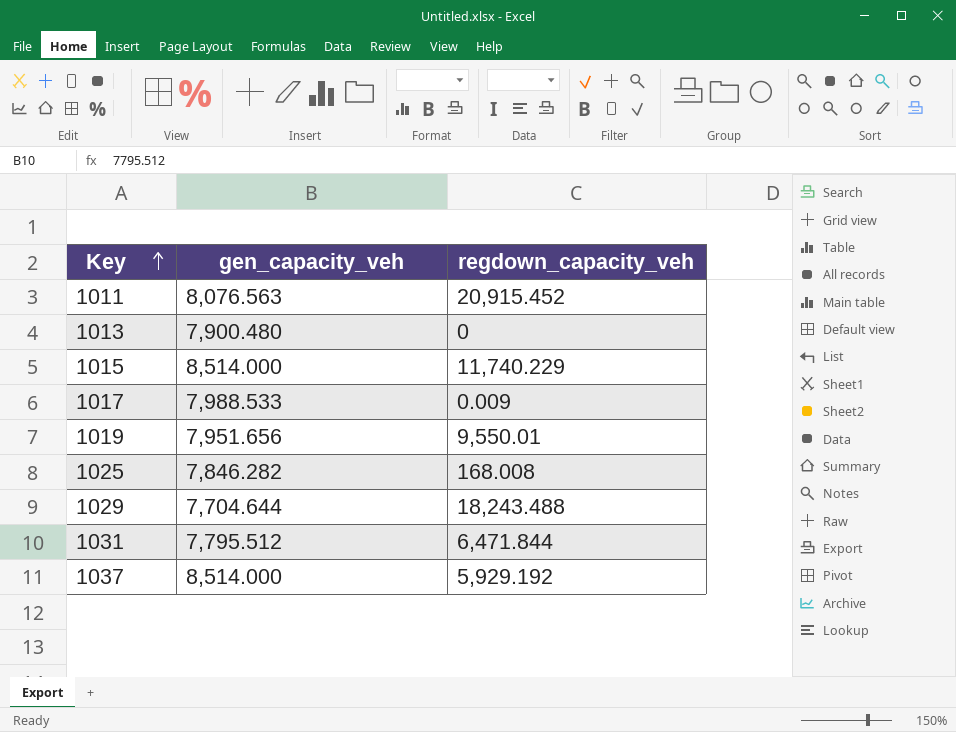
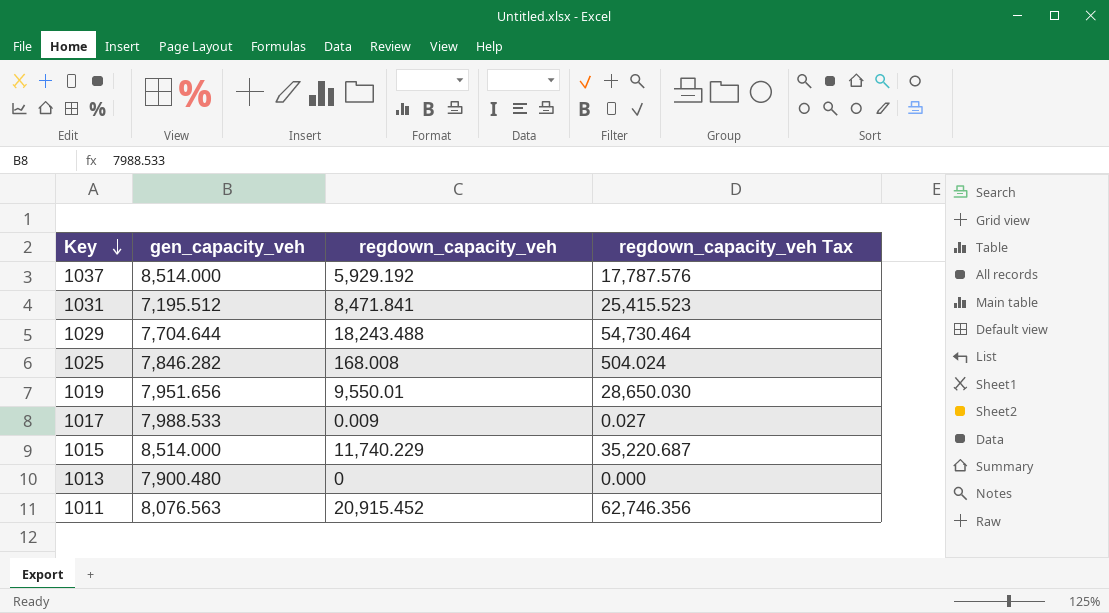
row order: Key ascending -> Key descending
column regdown_capacity_veh Tax | formula: none -> [regdown_capacity_veh] * 3
1031 | gen_capacity_veh: 7,795.512 -> 7,195.512
1031 | regdown_capacity_veh: 6,471.844 -> 8,471.841

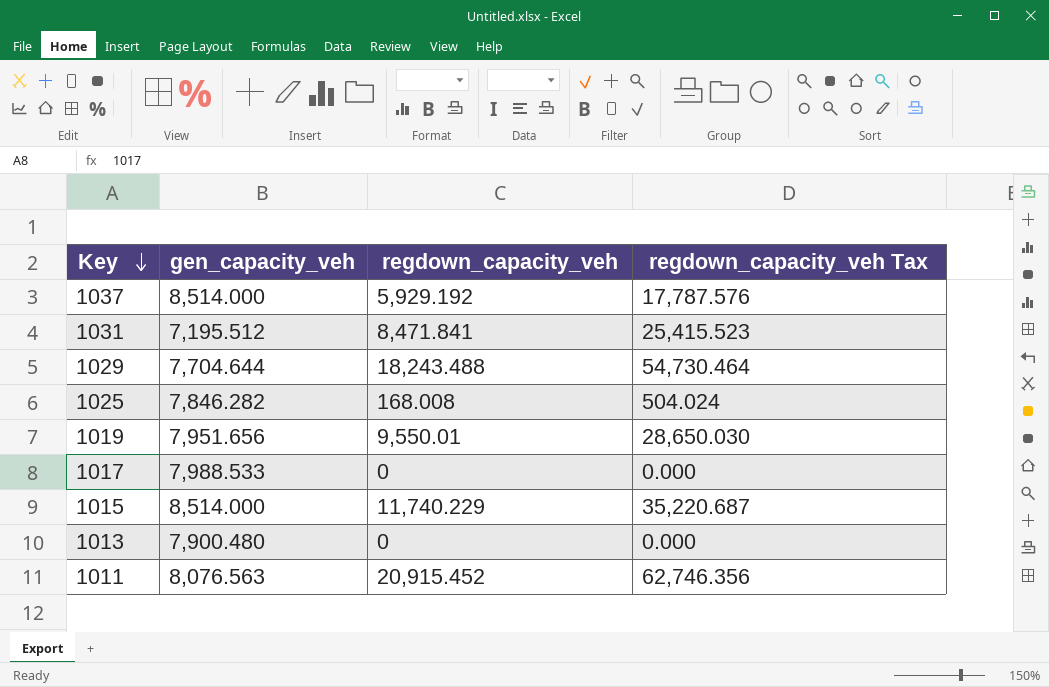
1017 | regdown_capacity_veh: 0.009 -> 0
1017 | regdown_capacity_veh Tax: 0.027 -> 0.000

